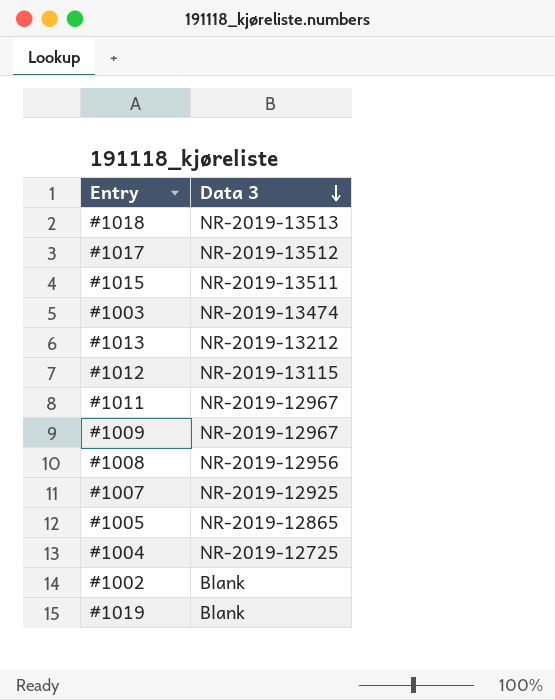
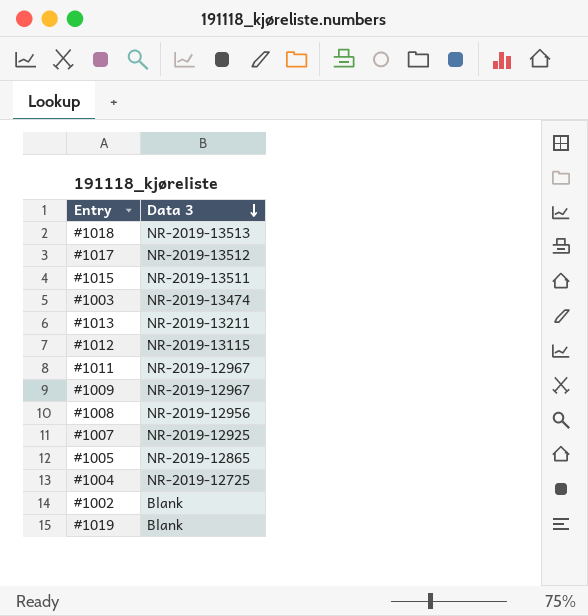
#1013 | Data 3: NR-2019-13212 -> NR-2019-13211

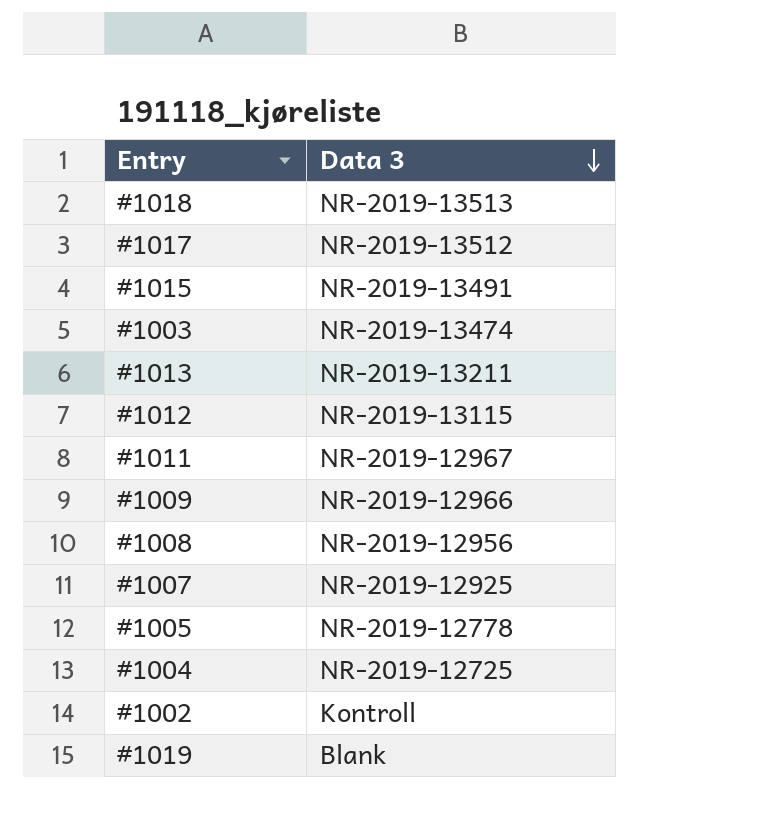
#1015 | Data 3: NR-2019-13511 -> NR-2019-13491
#1009 | Data 3: NR-2019-12967 -> NR-2019-12966
#1005 | Data 3: NR-2019-12865 -> NR-2019-12778
#1002 | Data 3: Blank -> Kontroll

